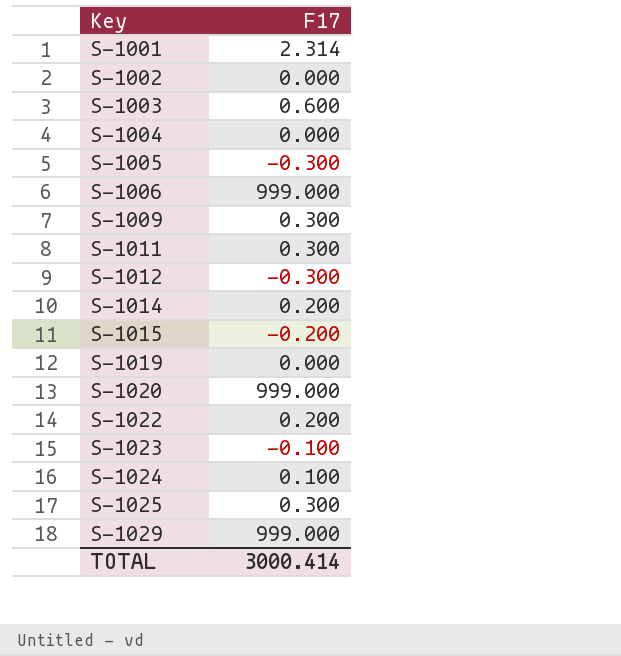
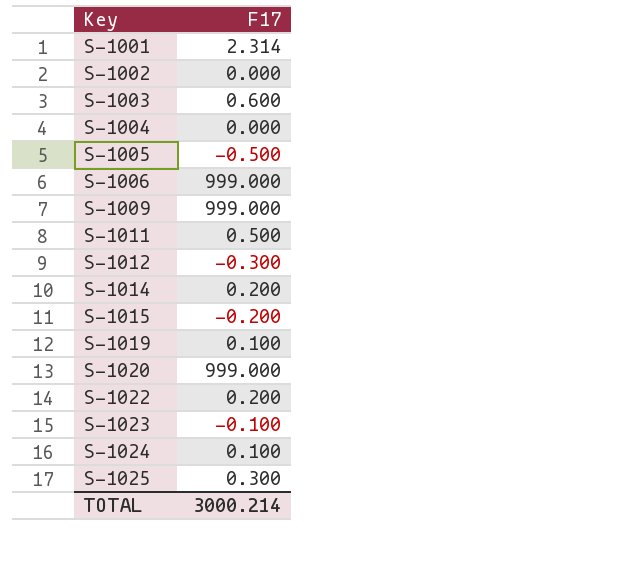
row S-1029: 999.000 -> none
S-1005 | F17: -0.300 -> -0.500
S-1009 | F17: 0.300 -> 999.000
S-1011 | F17: 0.300 -> 0.500
S-1019 | F17: 0.000 -> 0.100
TOTAL | F17: 3000.414 -> 3000.214

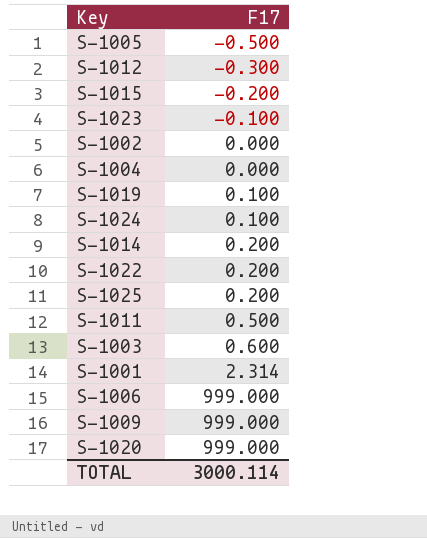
row order: Key ascending -> F17 ascending
S-1025 | F17: 0.300 -> 0.200
TOTAL | F17: 3000.214 -> 3000.114

